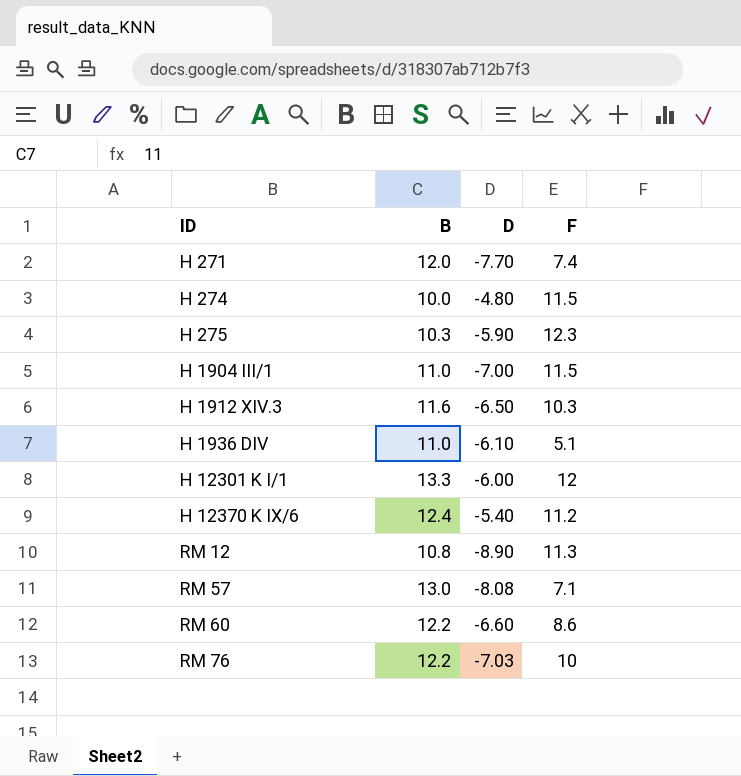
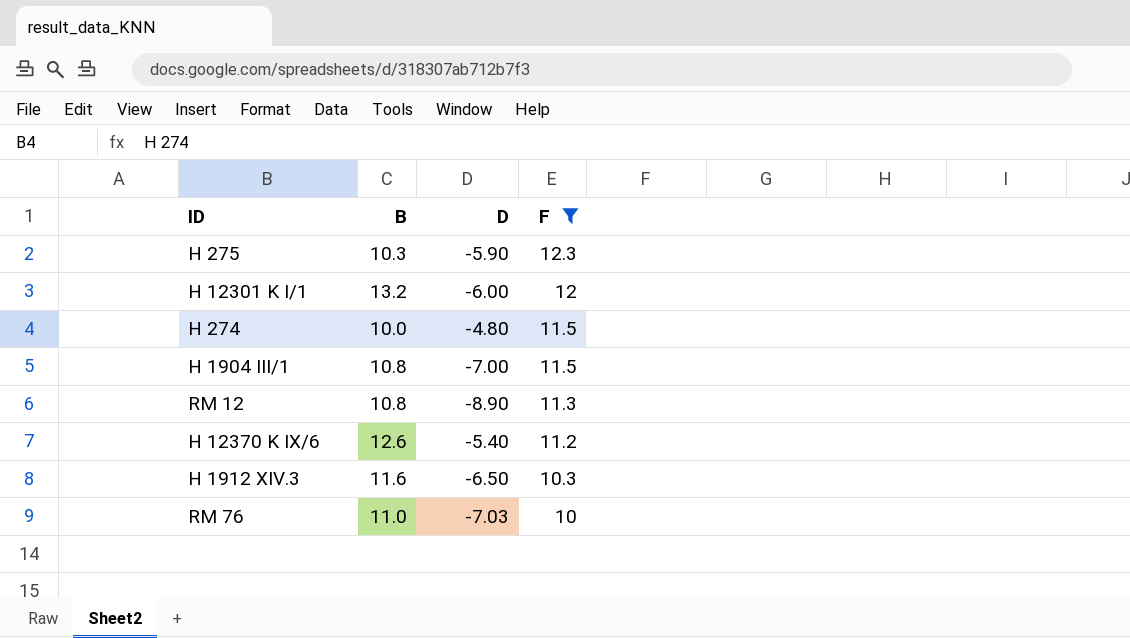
filter: none -> F >= 10
row order: ID ascending -> F descending
H 12301 K I/1 | B: 13.3 -> 13.2
H 1904 III/1 | B: 11.0 -> 10.8
H 12370 K IX/6 | B: 12.4 -> 12.6
RM 76 | B: 12.2 -> 11.0

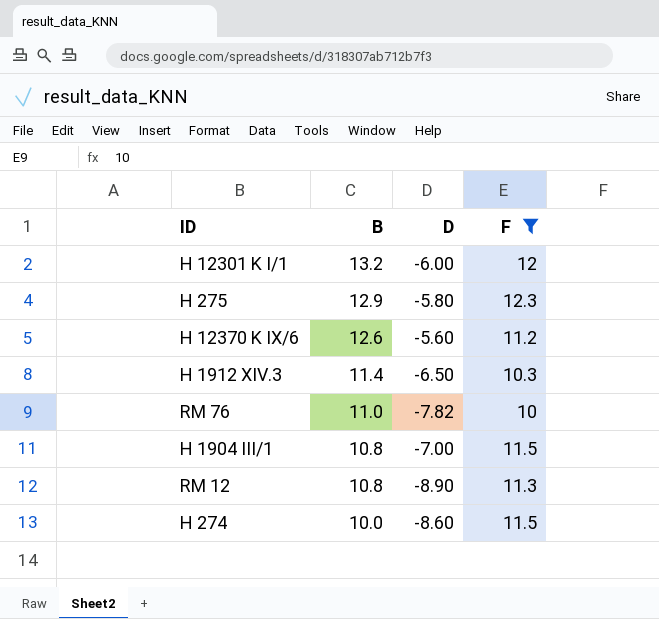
row order: F descending -> B descending
H 275 | B: 10.3 -> 12.9
H 275 | D: -5.90 -> -5.80
H 12370 K IX/6 | D: -5.40 -> -5.60
H 1912 XIV.3 | B: 11.6 -> 11.4
RM 76 | D: -7.03 -> -7.82
H 274 | D: -4.80 -> -8.60

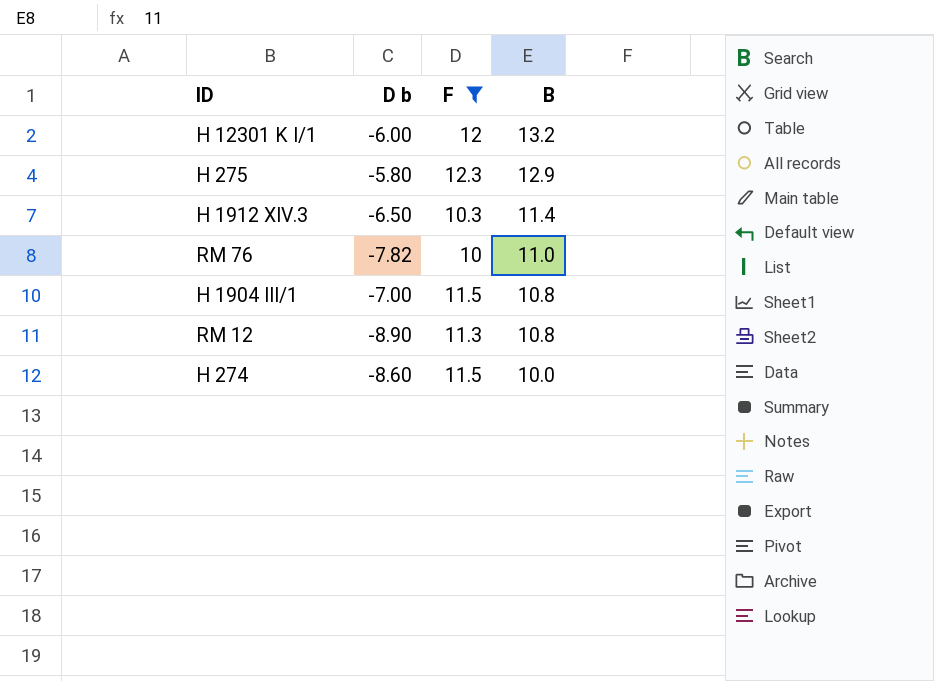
column name: D -> D b
column B | position: 2 -> 4
row H 12370 K IX/6: 12.6 | -5.60 | 11.2 -> none

